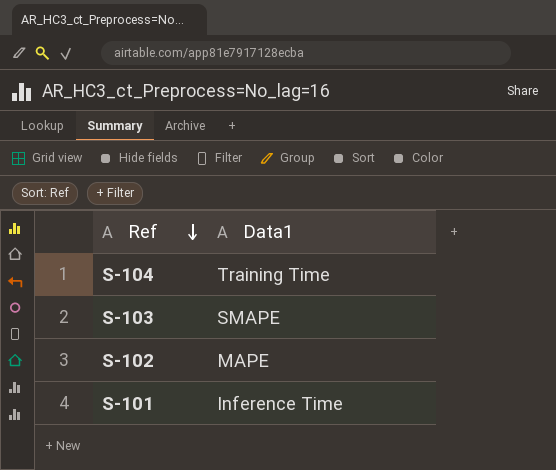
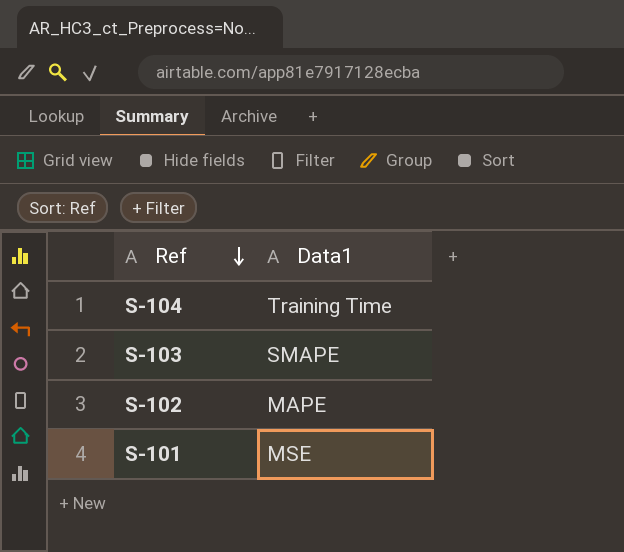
S-101 | Data1: Inference Time -> MSE

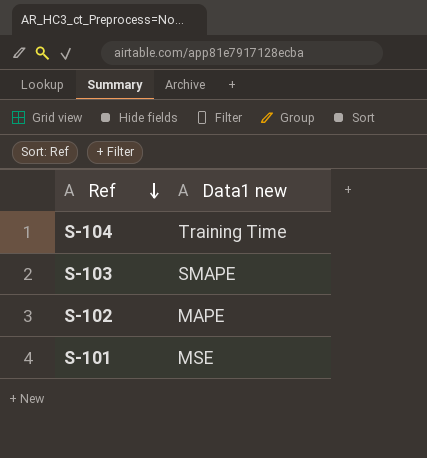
column name: Data1 -> Data1 new

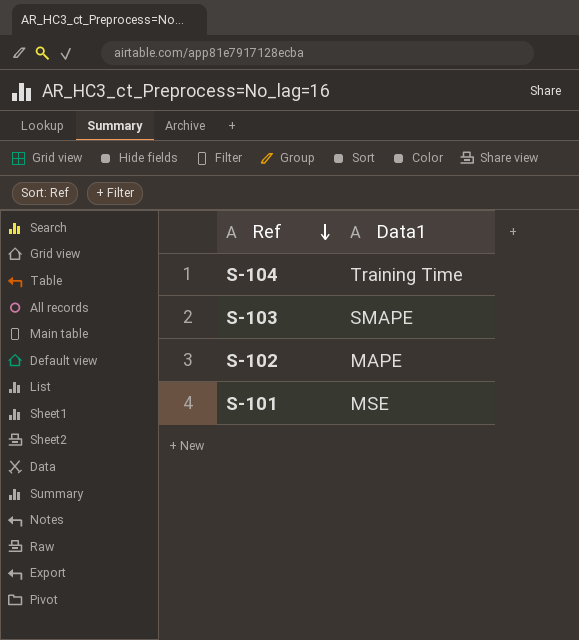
column name: Data1 new -> Data1

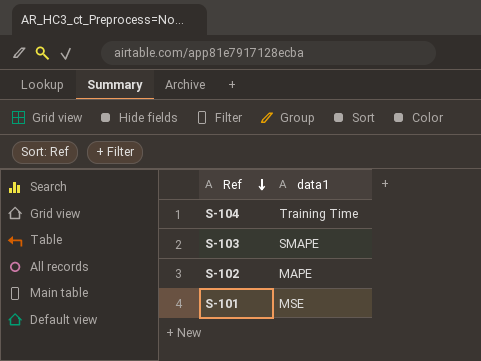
column name: Data1 -> data1

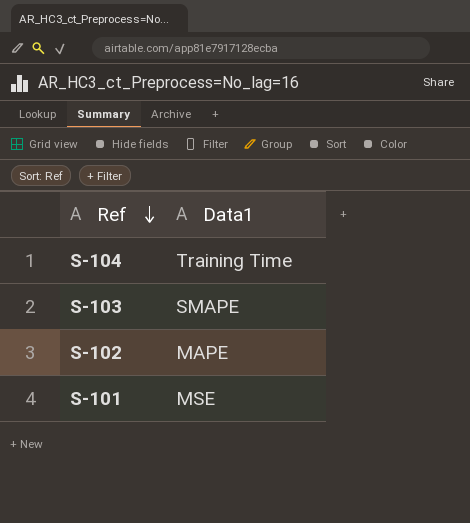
column name: data1 -> Data1

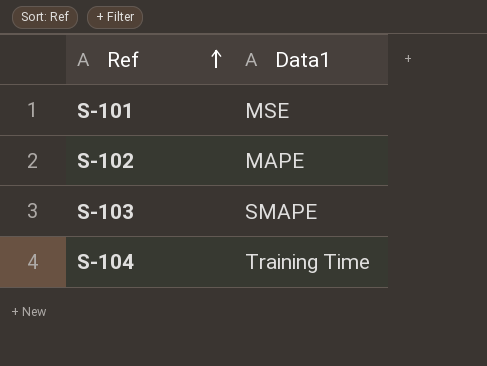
row order: Ref descending -> Ref ascending

